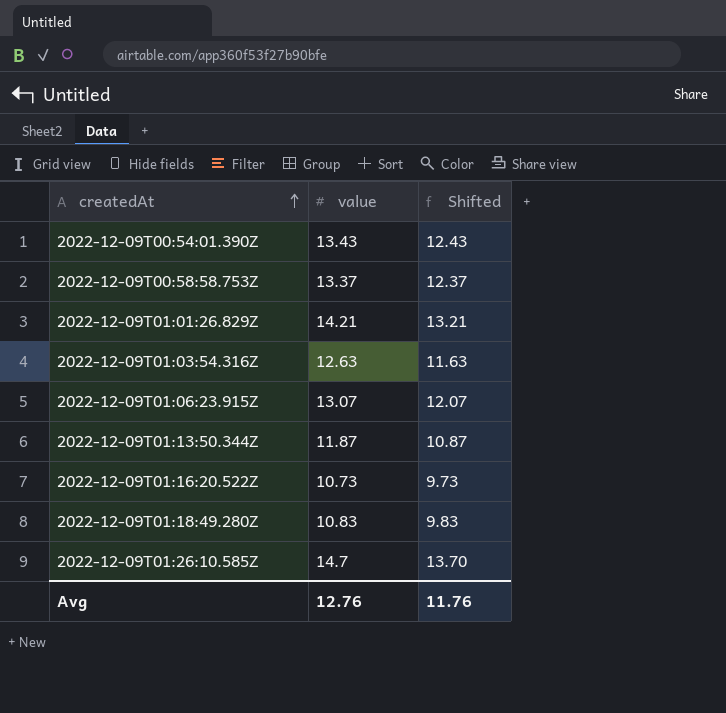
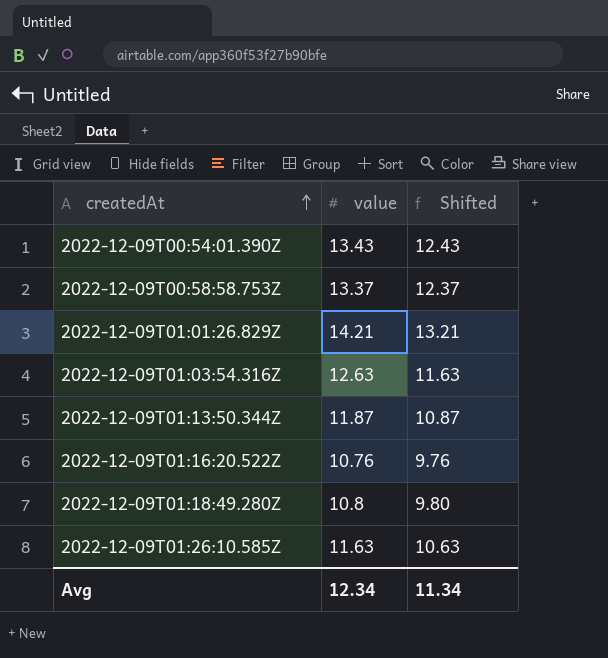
row 2022-12-09T01:06:23.915Z: 13.07 | 12.07 -> none
2022-12-09T01:16:20.522Z | value: 10.73 -> 10.76
2022-12-09T01:16:20.522Z | Shifted: 9.73 -> 9.76
2022-12-09T01:18:49.280Z | value: 10.83 -> 10.8
2022-12-09T01:18:49.280Z | Shifted: 9.83 -> 9.80
2022-12-09T01:26:10.585Z | value: 14.7 -> 11.63
2022-12-09T01:26:10.585Z | Shifted: 13.70 -> 10.63
Avg | value: 12.76 -> 12.34
Avg | Shifted: 11.76 -> 11.34

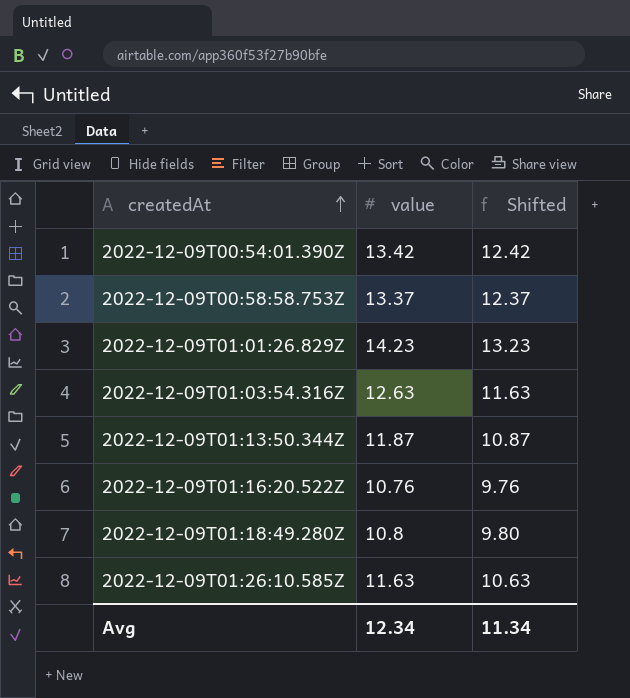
2022-12-09T00:54:01.390Z | value: 13.43 -> 13.42
2022-12-09T00:54:01.390Z | Shifted: 12.43 -> 12.42
2022-12-09T01:01:26.829Z | value: 14.21 -> 14.23
2022-12-09T01:01:26.829Z | Shifted: 13.21 -> 13.23

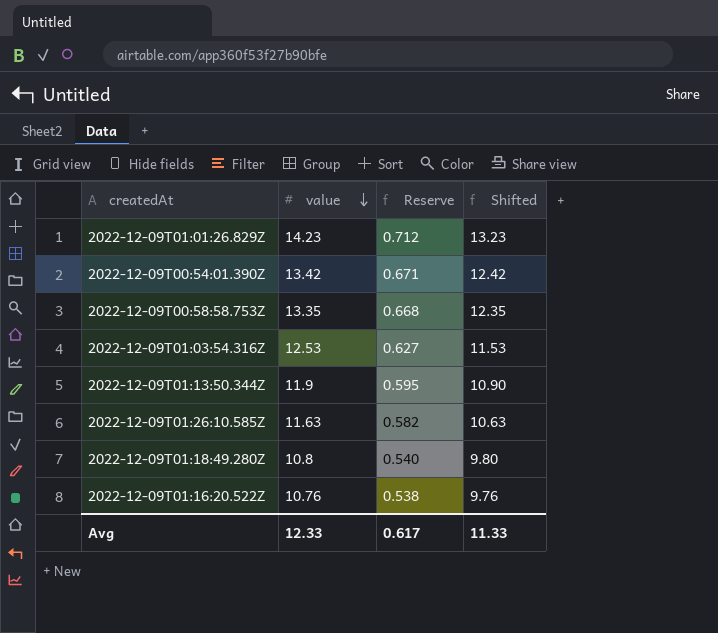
row order: createdAt ascending -> value descending
column Reserve | formula: none -> [value] * 0.05
2022-12-09T00:58:58.753Z | value: 13.37 -> 13.35
2022-12-09T00:58:58.753Z | Shifted: 12.37 -> 12.35
2022-12-09T01:03:54.316Z | value: 12.63 -> 12.53
2022-12-09T01:03:54.316Z | Shifted: 11.63 -> 11.53
2022-12-09T01:13:50.344Z | value: 11.87 -> 11.9
2022-12-09T01:13:50.344Z | Shifted: 10.87 -> 10.90
Avg | value: 12.34 -> 12.33
Avg | Shifted: 11.34 -> 11.33

